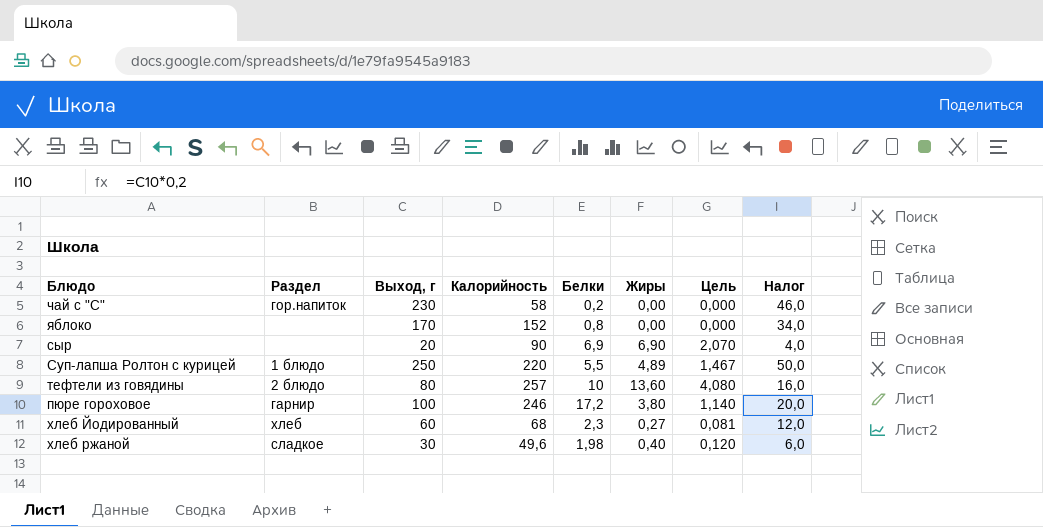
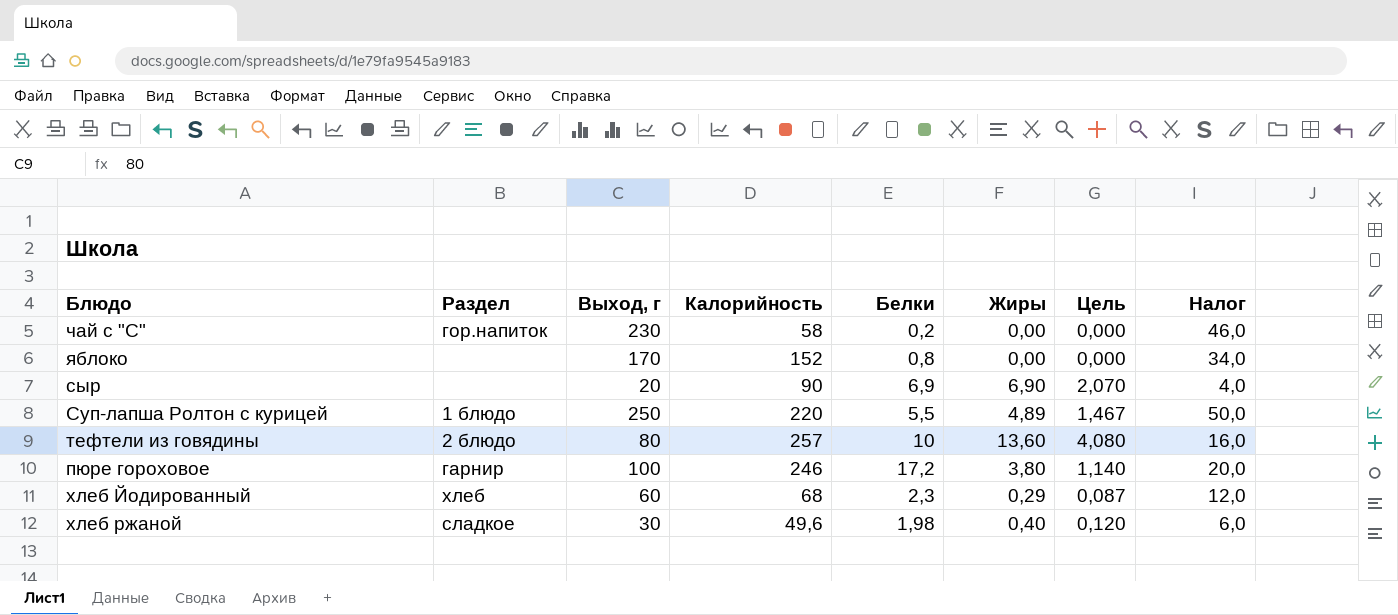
хлеб Йодированный | Жиры: 0,27 -> 0,29
хлеб Йодированный | Цель: 0,081 -> 0,087

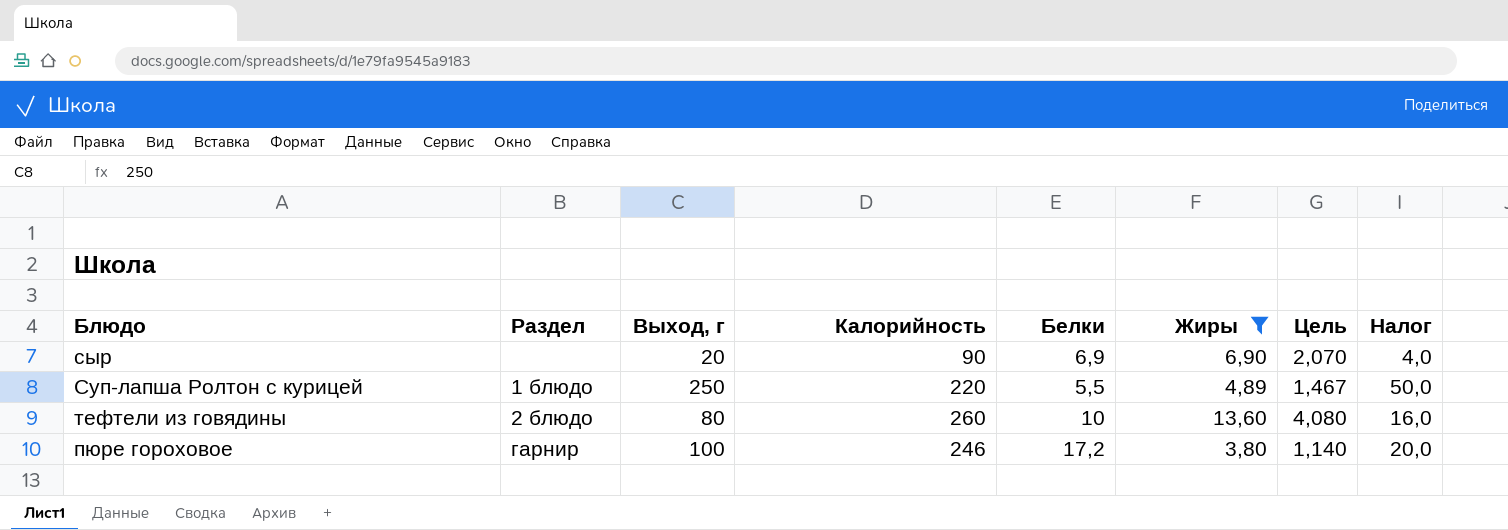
filter: none -> Жиры >= 3,80
тефтели из говядины | Калорийность: 257 -> 260

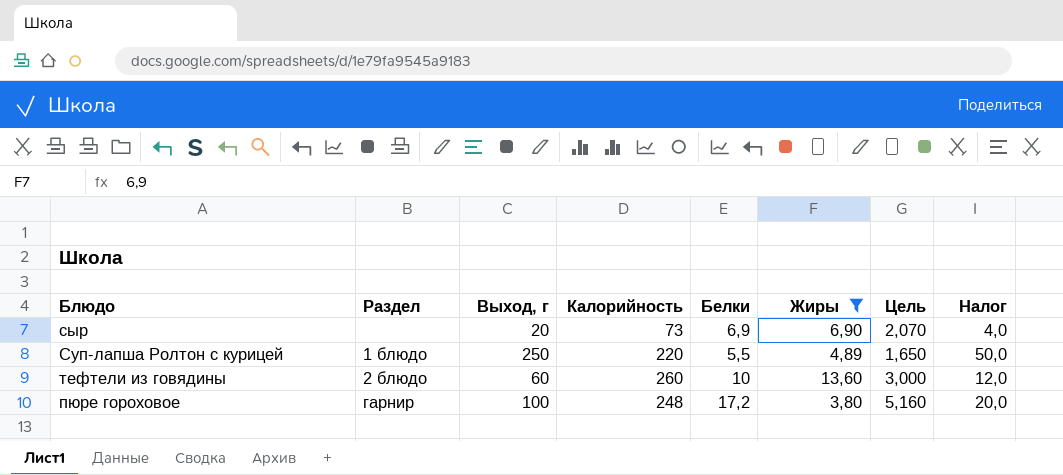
column Цель | formula: [Жиры] * 0,3 -> [Белки] * 0,3
сыр | Калорийность: 90 -> 73
тефтели из говядины | Выход, г: 80 -> 60
тефтели из говядины | Налог: 16,0 -> 12,0
пюре гороховое | Калорийность: 246 -> 248

